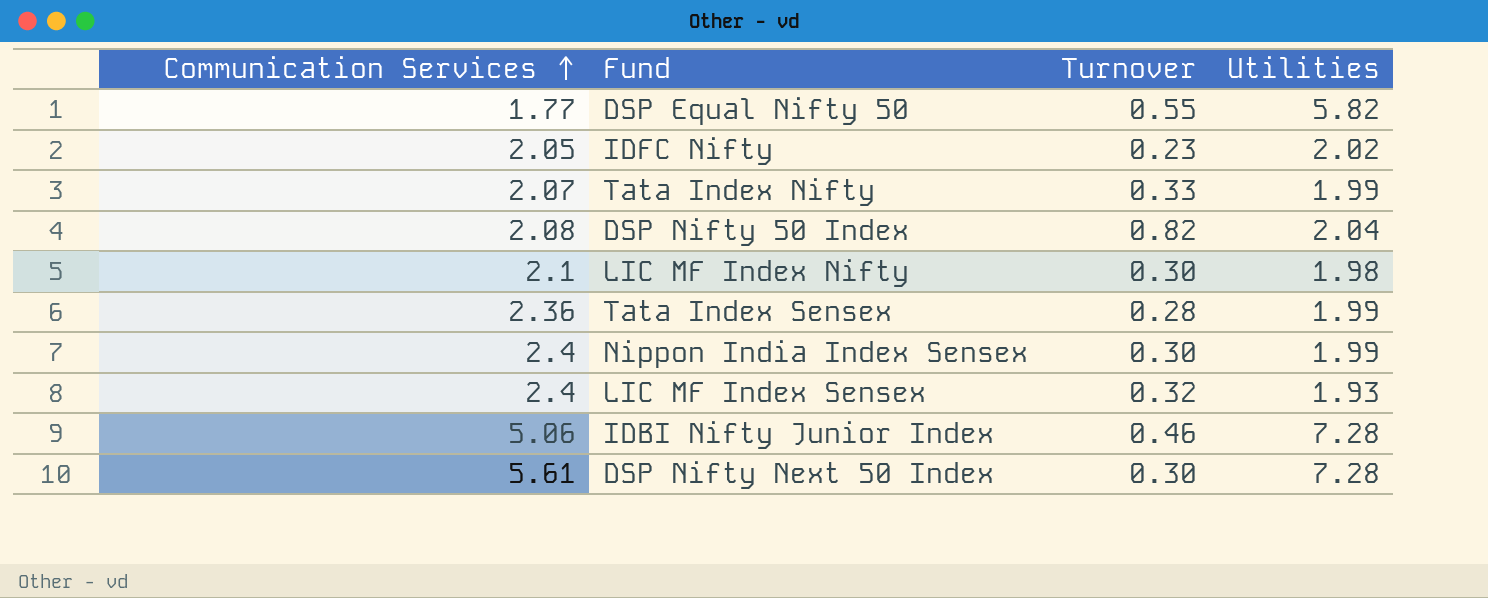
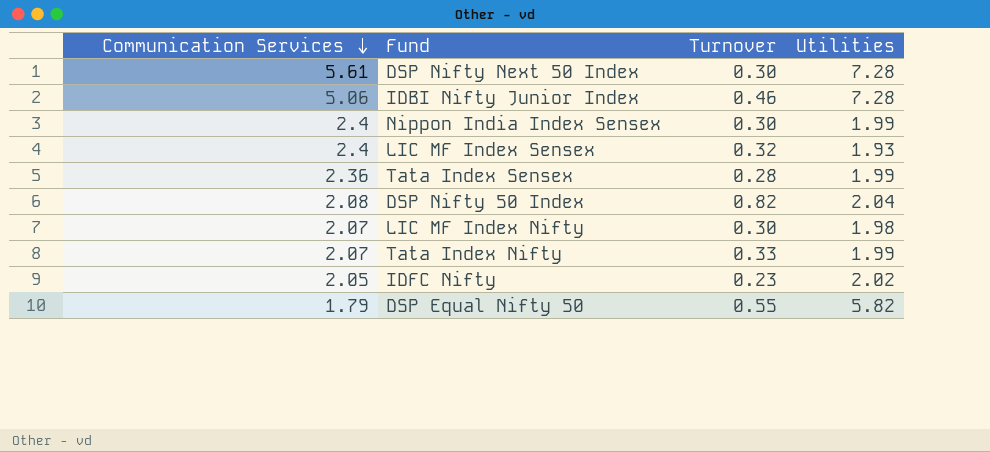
row order: Communication Services ascending -> Communication Services descending
LIC MF Index Nifty | Communication Services: 2.1 -> 2.07
DSP Equal Nifty 50 | Communication Services: 1.77 -> 1.79

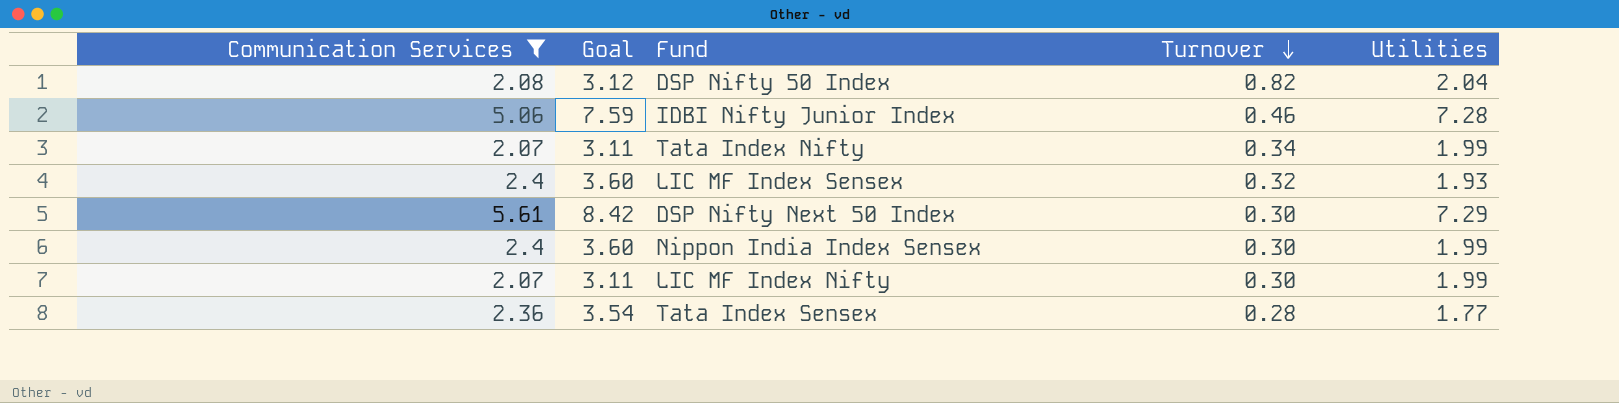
filter: none -> Communication Services >= 2.07
row order: Communication Services descending -> Turnover descending
column Goal | formula: none -> [Communication Services] * 1.5
Tata Index Nifty | Turnover: 0.33 -> 0.34
DSP Nifty Next 50 Index | Utilities: 7.28 -> 7.29
LIC MF Index Nifty | Utilities: 1.98 -> 1.99
Tata Index Sensex | Utilities: 1.99 -> 1.77

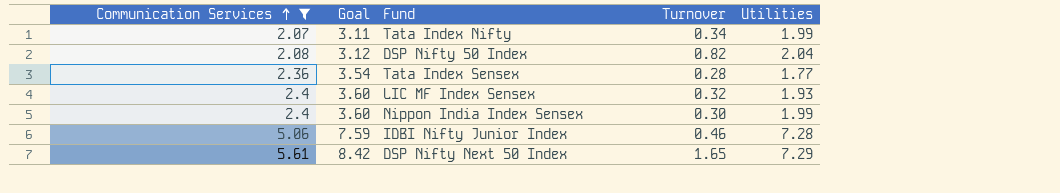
row order: Turnover descending -> Communication Services ascending
row LIC MF Index Nifty: 2.07 | 3.11 | 0.30 | 1.99 -> none
DSP Nifty Next 50 Index | Turnover: 0.30 -> 1.65

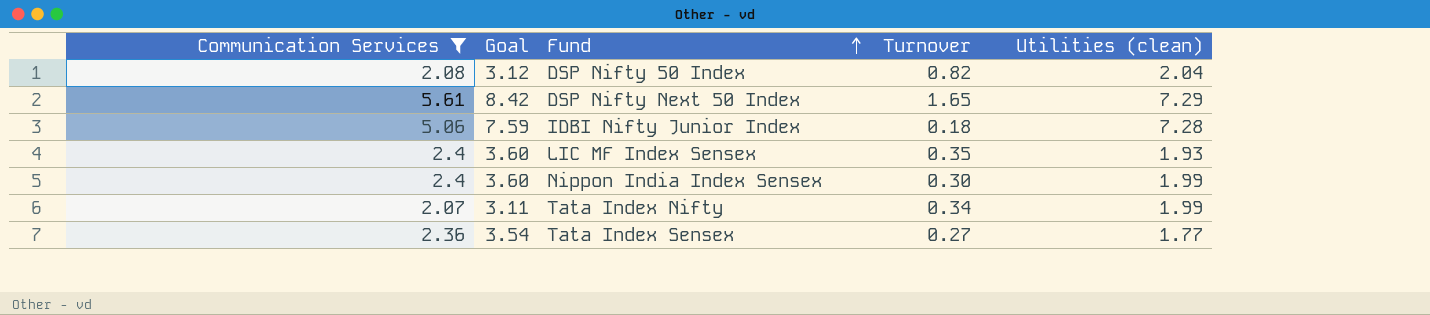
row order: Communication Services ascending -> Fund ascending
column name: Utilities -> Utilities (clean)
IDBI Nifty Junior Index | Turnover: 0.46 -> 0.18
LIC MF Index Sensex | Turnover: 0.32 -> 0.35
Tata Index Sensex | Turnover: 0.28 -> 0.27

